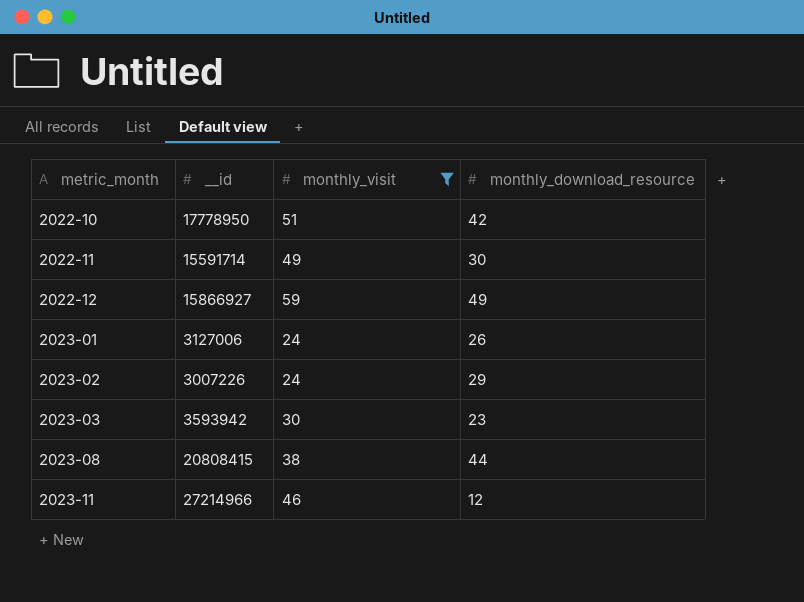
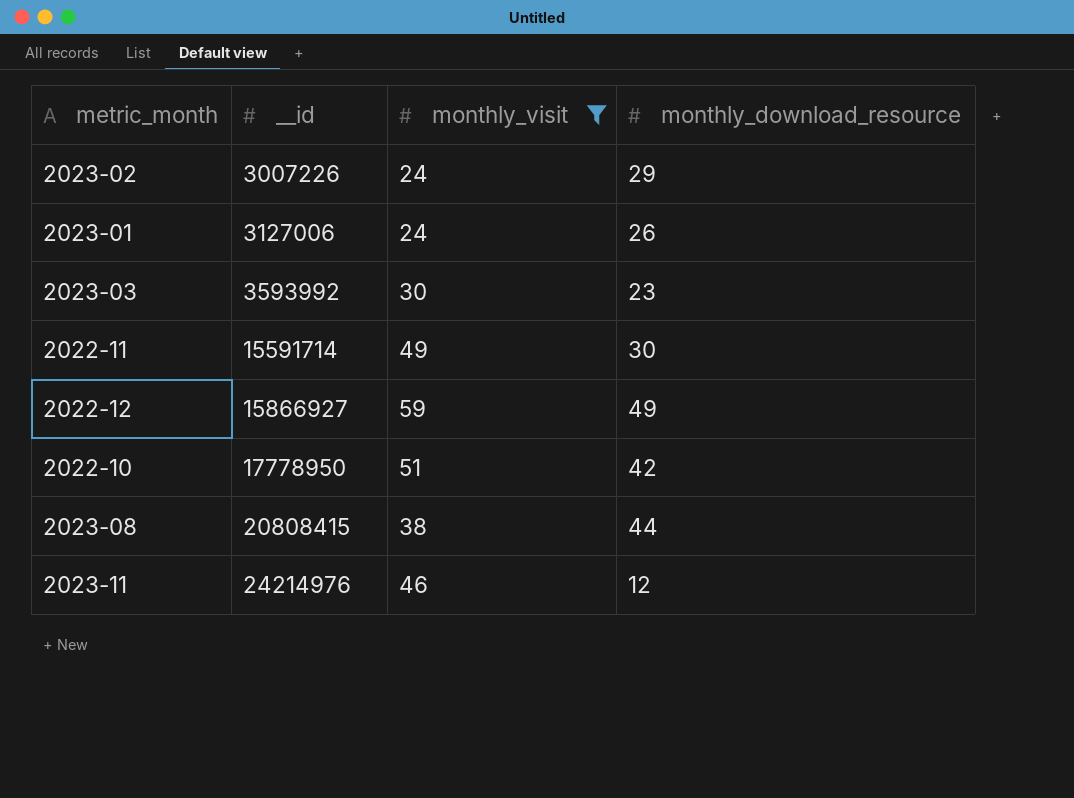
row order: metric_month ascending -> __id ascending
2023-03 | __id: 3593942 -> 3593992
2023-11 | __id: 27214966 -> 24214976

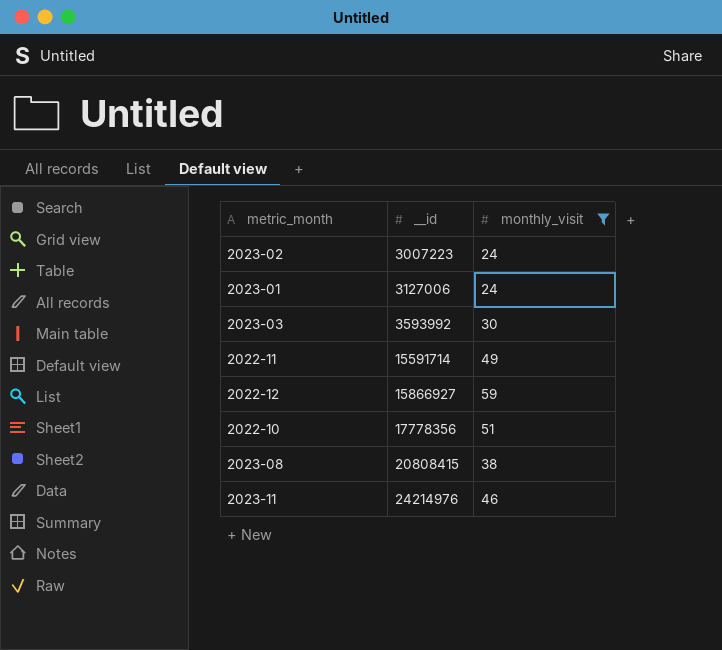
column monthly_download_resource | position: 4 -> none
2023-02 | __id: 3007226 -> 3007223
2022-10 | __id: 17778950 -> 17778356

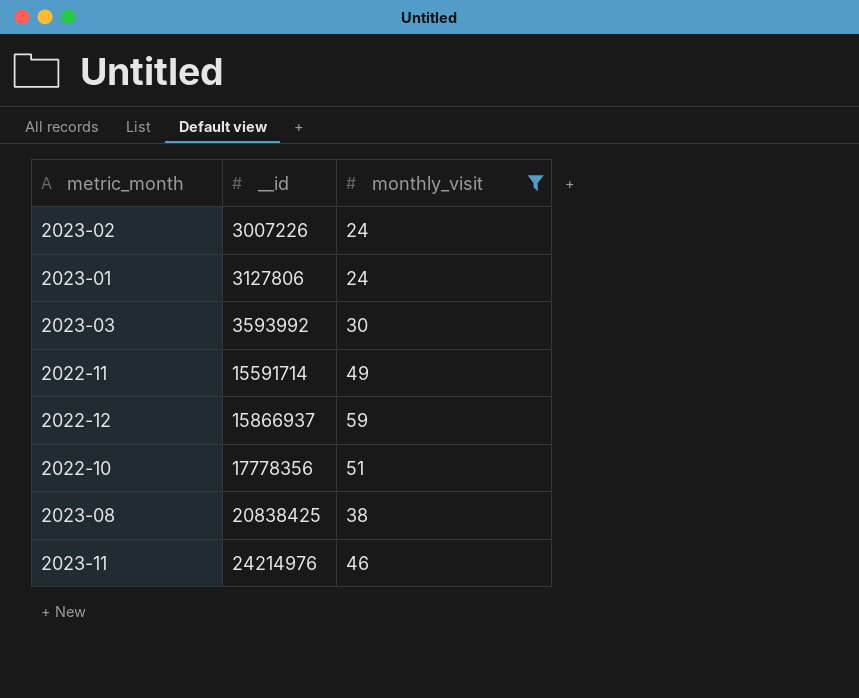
2023-02 | __id: 3007223 -> 3007226
2023-01 | __id: 3127006 -> 3127806
2022-12 | __id: 15866927 -> 15866937
2023-08 | __id: 20808415 -> 20838425

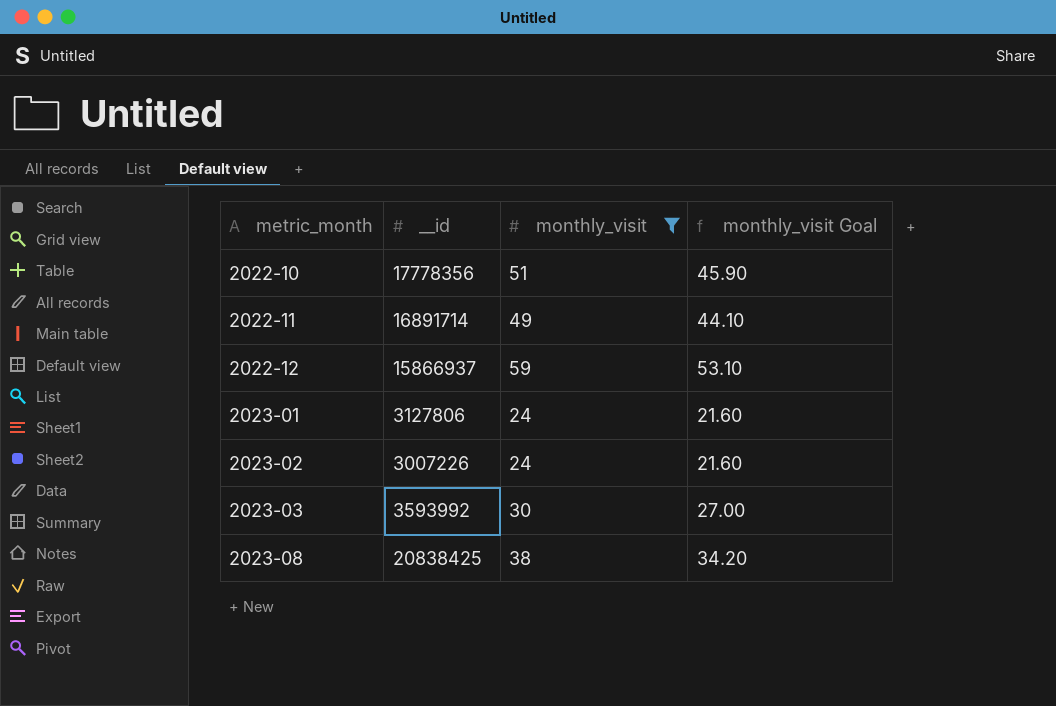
row order: __id ascending -> metric_month ascending
column monthly_visit Goal | formula: none -> [monthly_visit] * 0.9
row 2023-11: 24214976 | 46 -> none
2022-11 | __id: 15591714 -> 16891714

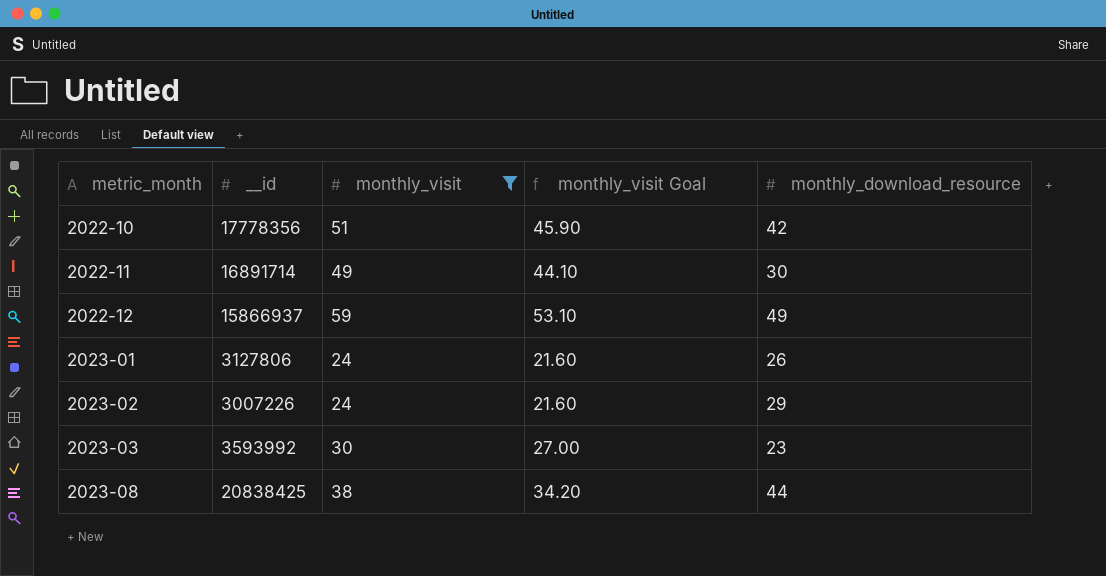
column monthly_download_resource | position: none -> 5

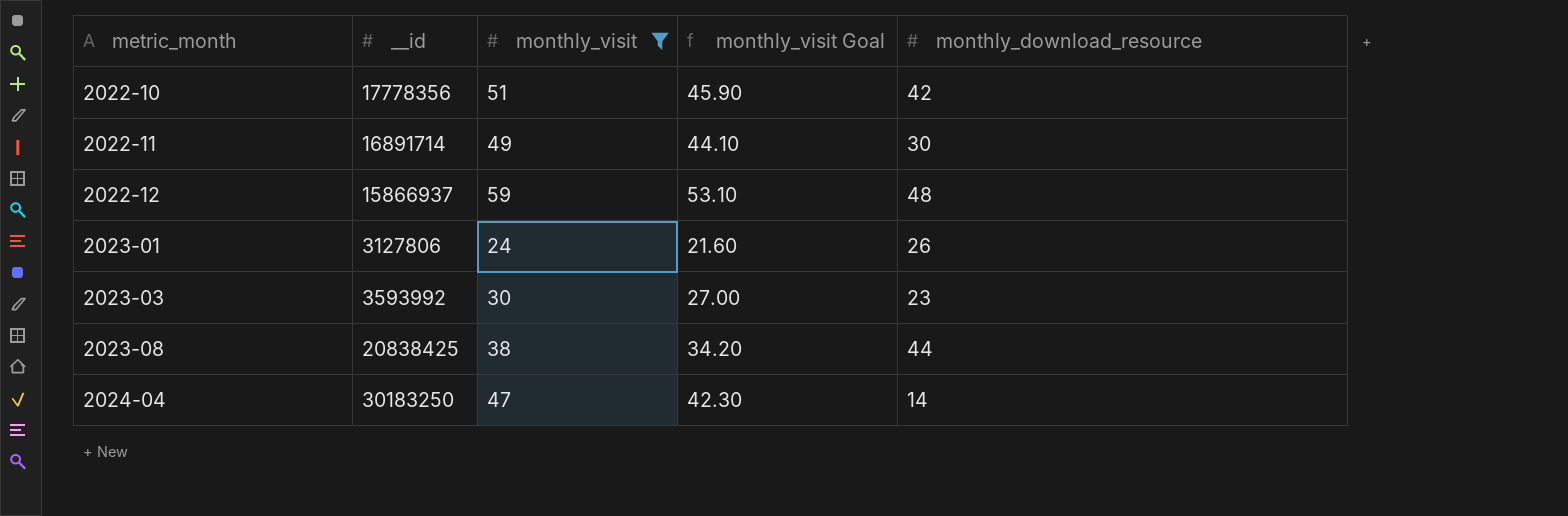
row 2023-02: 3007226 | 24 | 21.60 | 29 -> none
2022-12 | monthly_download_resource: 49 -> 48
row 2024-04: none -> 30183250 | 47 | 42.30 | 14

